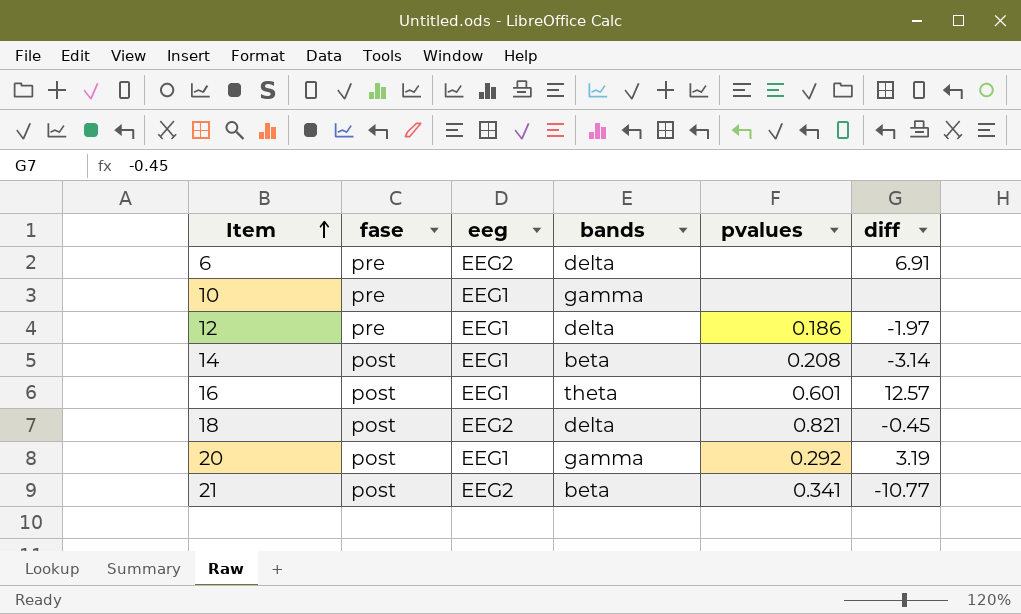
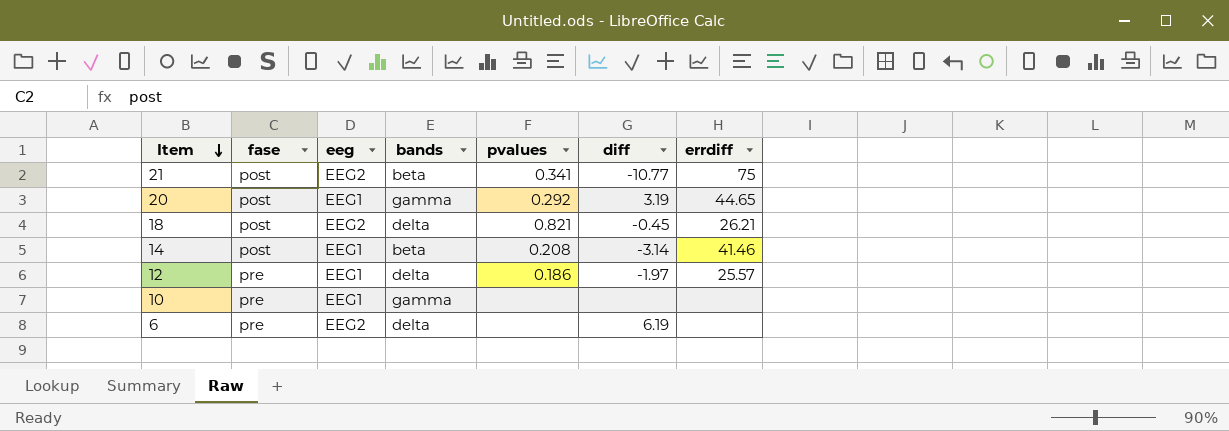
row order: Item ascending -> Item descending
column errdiff | position: none -> 7
row 16: post | EEG1 | theta | 0.601 | 12.57 -> none
6 | diff: 6.91 -> 6.19

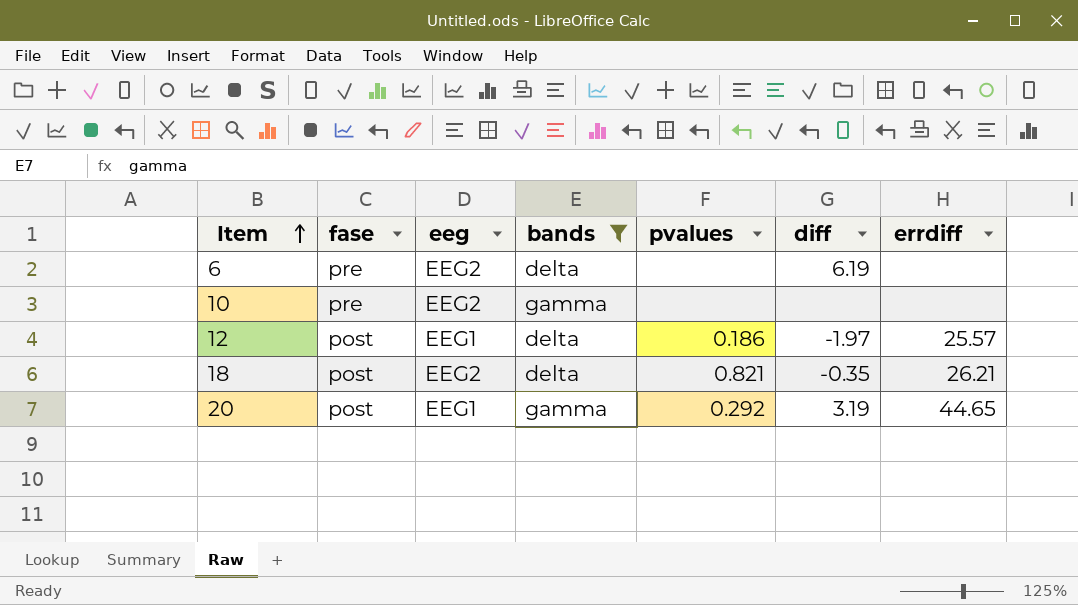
filter: none -> bands != beta
row order: Item descending -> Item ascending
10 | eeg: EEG1 -> EEG2
12 | fase: pre -> post
18 | diff: -0.45 -> -0.35

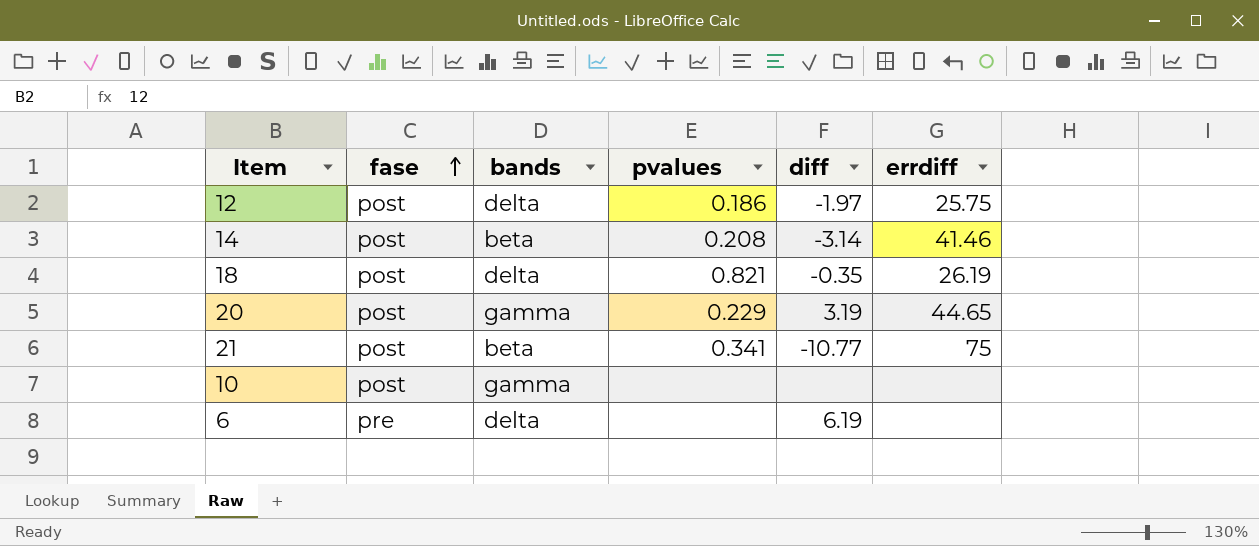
filter: bands != beta -> none
row order: Item ascending -> fase ascending
column eeg | position: 3 -> none
12 | errdiff: 25.57 -> 25.75
18 | errdiff: 26.21 -> 26.19
20 | pvalues: 0.292 -> 0.229
10 | fase: pre -> post

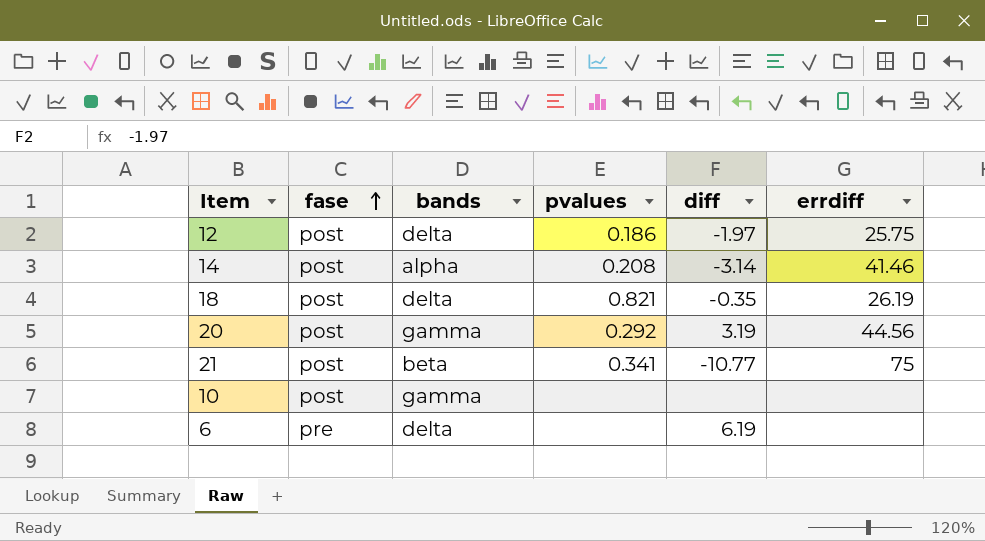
14 | bands: beta -> alpha
20 | pvalues: 0.229 -> 0.292
20 | errdiff: 44.65 -> 44.56

